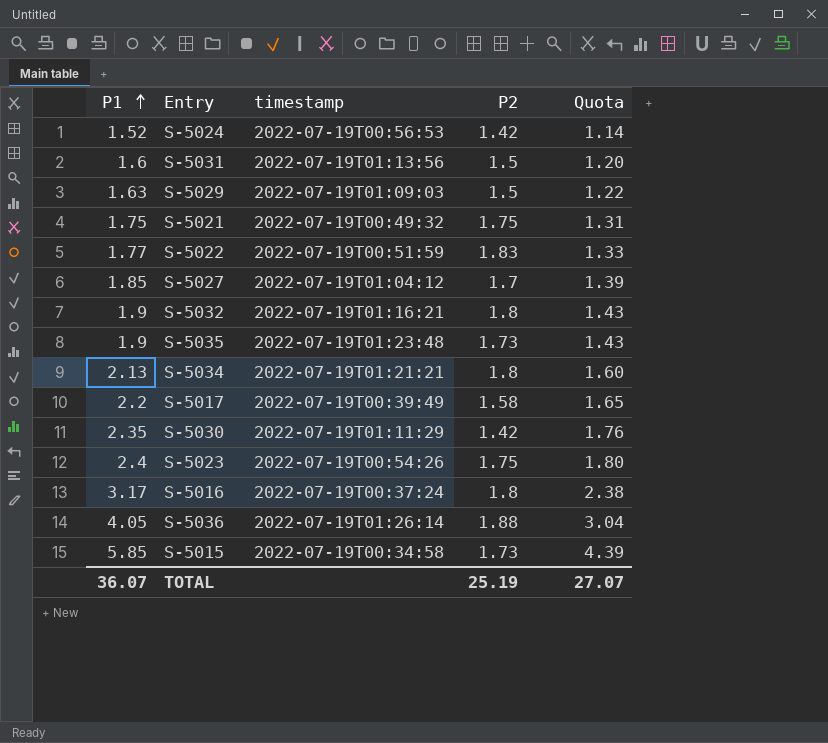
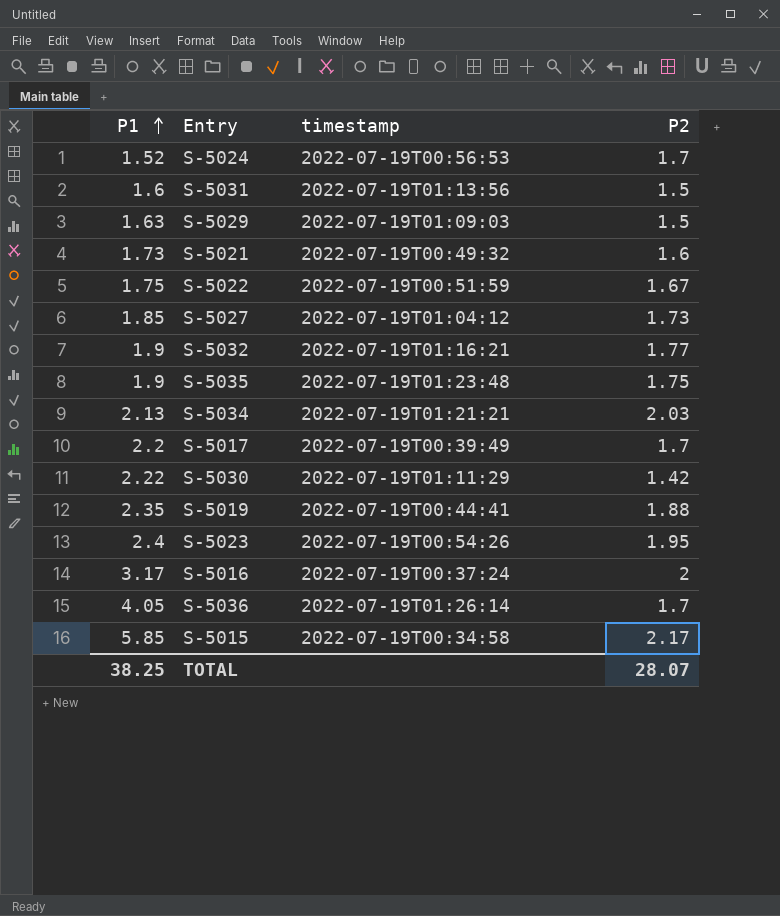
column Quota | formula: [P1] * 0.75 -> none
S-5024 | P2: 1.42 -> 1.7
S-5021 | P1: 1.75 -> 1.73
S-5021 | P2: 1.75 -> 1.6
S-5022 | P1: 1.77 -> 1.75
S-5022 | P2: 1.83 -> 1.67
S-5027 | P2: 1.7 -> 1.73
S-5032 | P2: 1.8 -> 1.77
S-5035 | P2: 1.73 -> 1.75
S-5034 | P2: 1.8 -> 2.03
S-5017 | P2: 1.58 -> 1.7
S-5030 | P1: 2.35 -> 2.22
row S-5019: none -> 2.35 | 2022-07-19T00:44:41 | 1.88
S-5023 | P2: 1.75 -> 1.95
S-5016 | P2: 1.8 -> 2
S-5036 | P2: 1.88 -> 1.7
S-5015 | P2: 1.73 -> 2.17
TOTAL | P1: 36.07 -> 38.25
TOTAL | P2: 25.19 -> 28.07

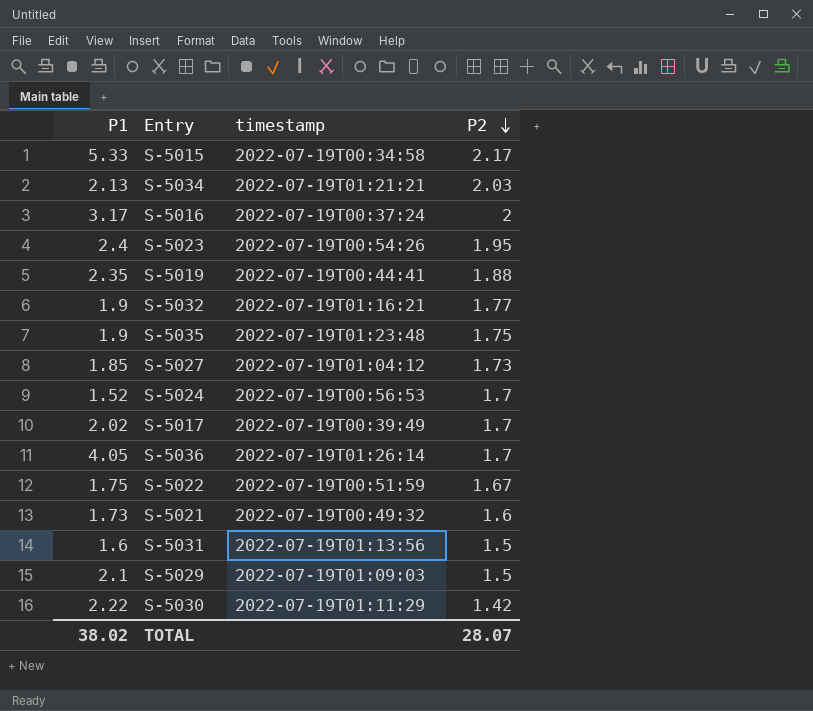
row order: P1 ascending -> P2 descending
S-5015 | P1: 5.85 -> 5.33
S-5017 | P1: 2.2 -> 2.02
S-5029 | P1: 1.63 -> 2.1
TOTAL | P1: 38.25 -> 38.02

